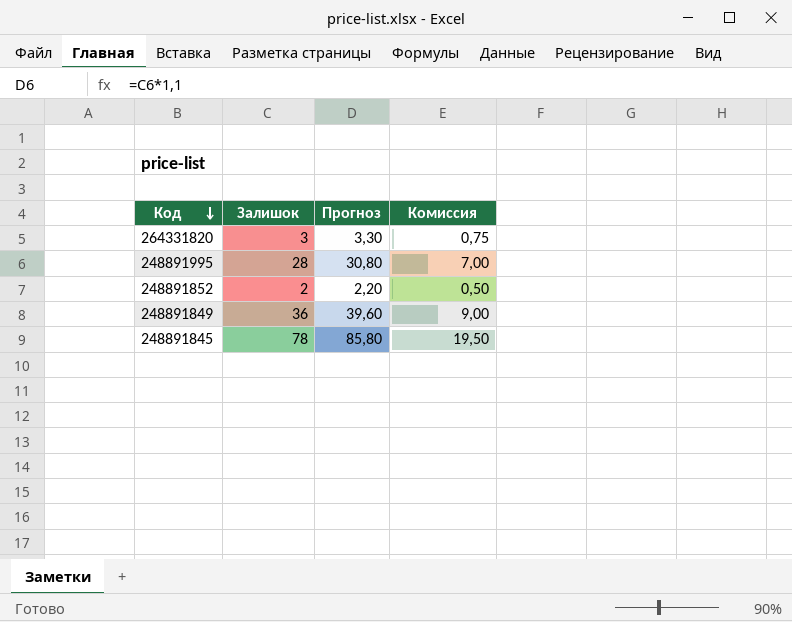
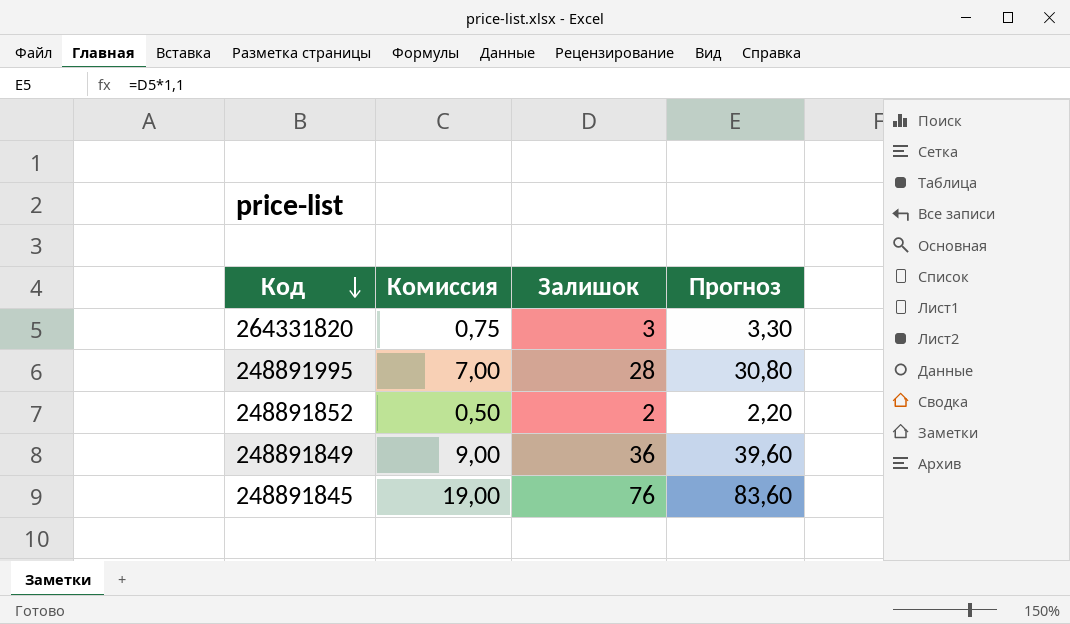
column Комиссия | position: 4 -> 2
248891845 | Комиссия: 19,50 -> 19,00
248891845 | Залишок: 78 -> 76
248891845 | Прогноз: 85,80 -> 83,60

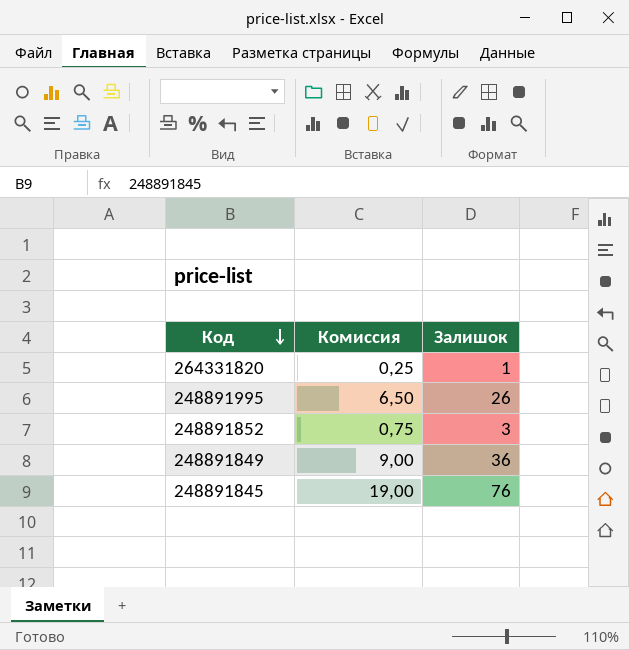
column Прогноз | formula: [Залишок] * 1,1 -> none
264331820 | Комиссия: 0,75 -> 0,25
264331820 | Залишок: 3 -> 1
248891995 | Комиссия: 7,00 -> 6,50
248891995 | Залишок: 28 -> 26
248891852 | Комиссия: 0,50 -> 0,75
248891852 | Залишок: 2 -> 3

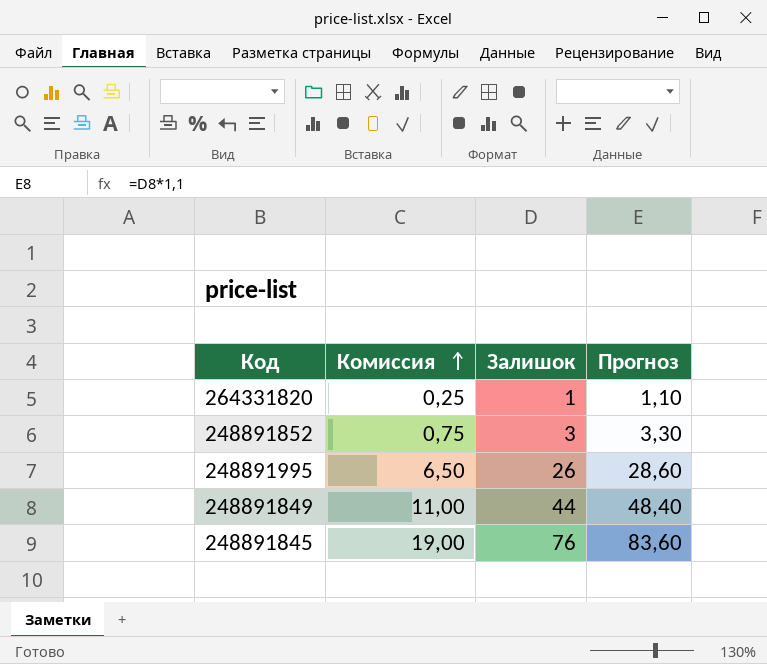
row order: Код descending -> Комиссия ascending
column Прогноз | formula: none -> [Залишок] * 1,1
248891849 | Комиссия: 9,00 -> 11,00
248891849 | Залишок: 36 -> 44

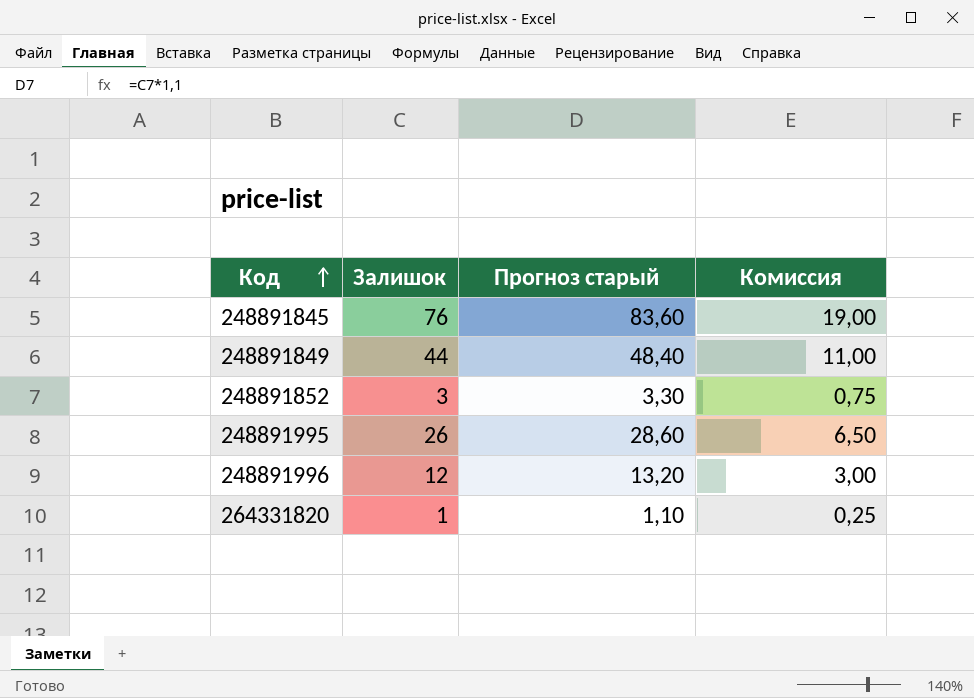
row order: Комиссия ascending -> Код ascending
column name: Прогноз -> Прогноз старый
column Комиссия | position: 2 -> 4
row 248891996: none -> 12 | 13,20 | 3,00

